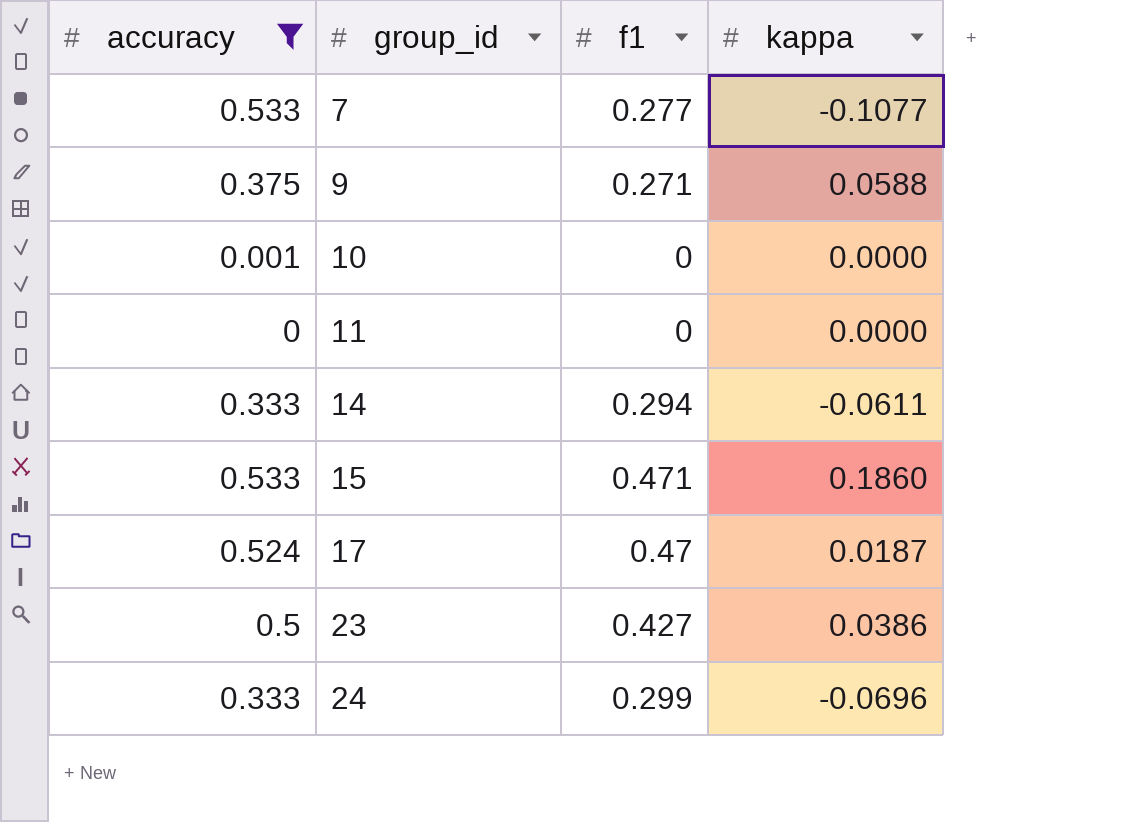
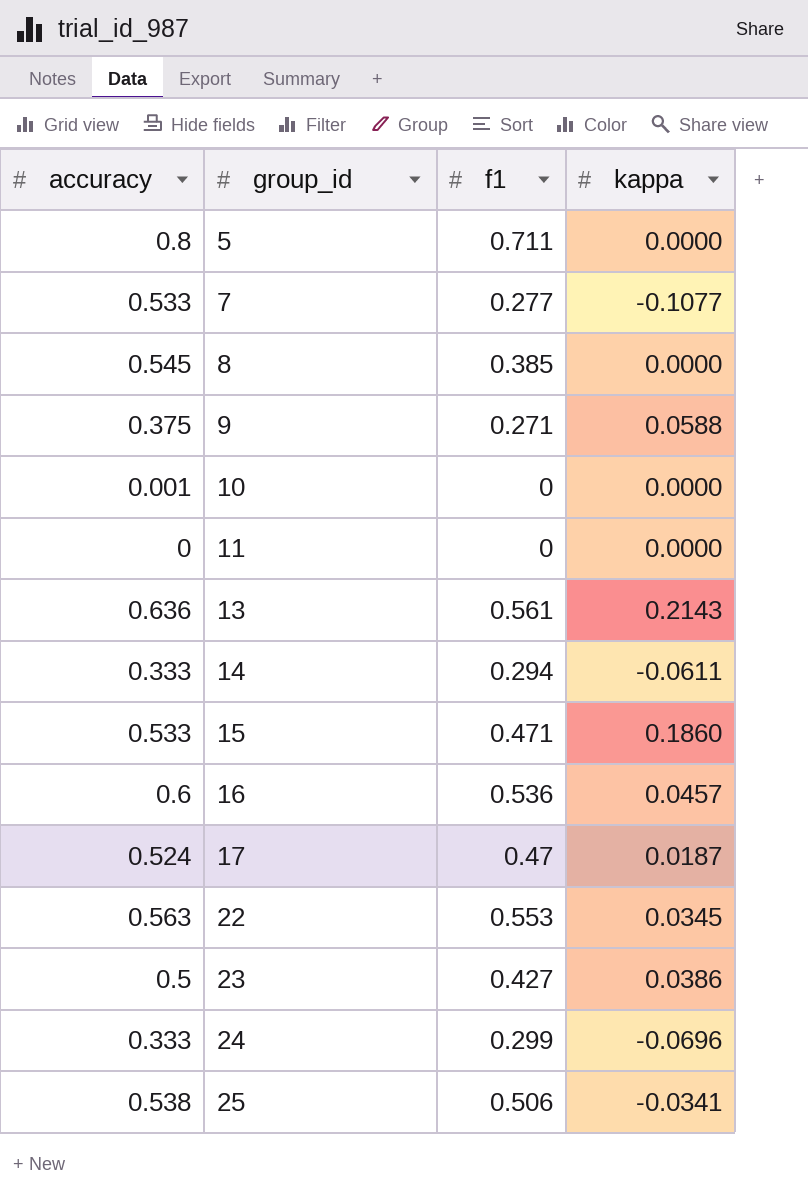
filter: accuracy <= 0.533 -> none

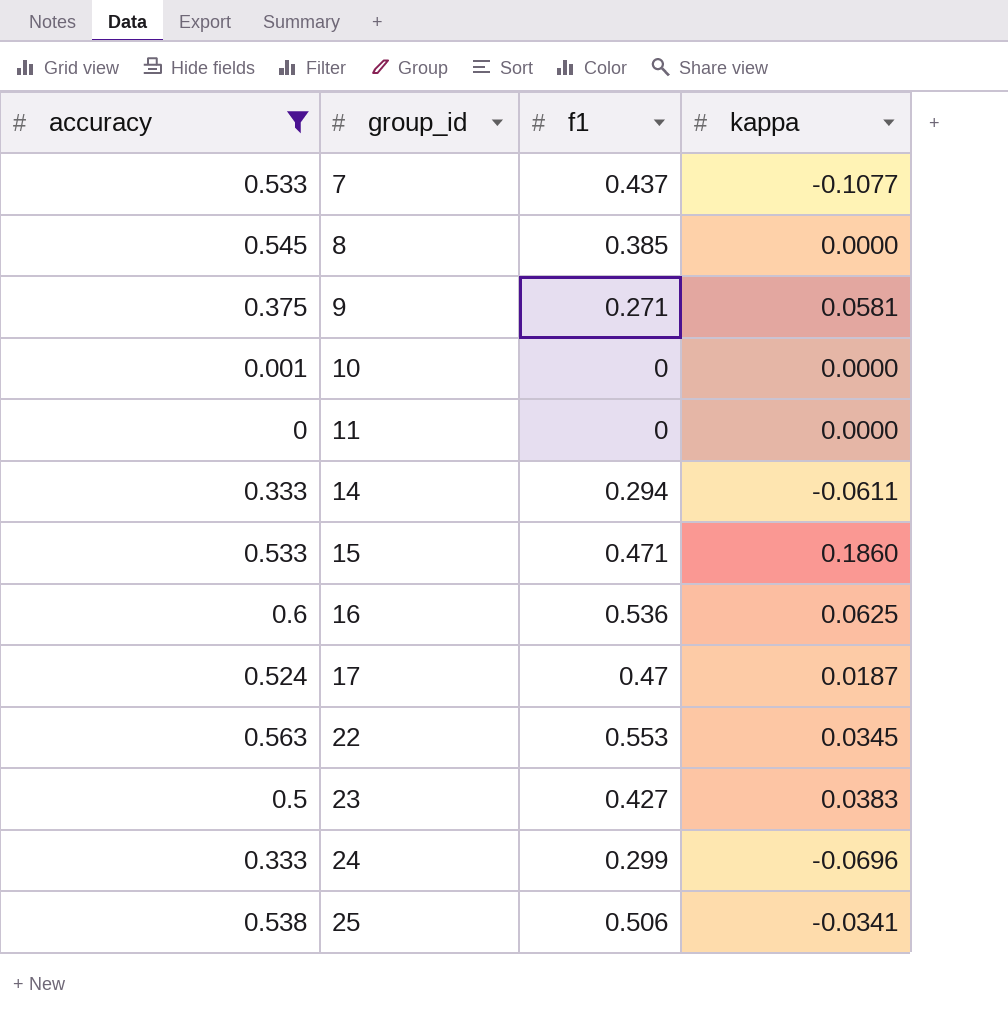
filter: none -> accuracy <= 0.6
7 | f1: 0.277 -> 0.437
9 | kappa: 0.0588 -> 0.0581
16 | kappa: 0.0457 -> 0.0625
23 | kappa: 0.0386 -> 0.0383

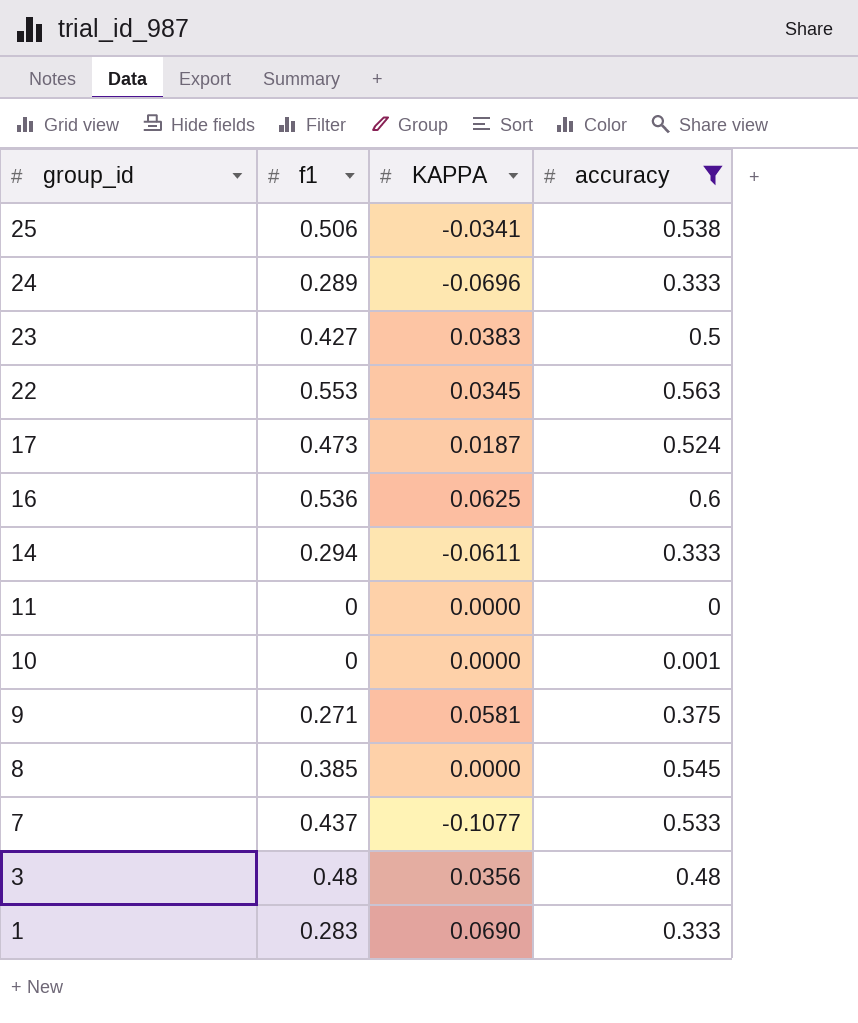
row order: group_id ascending -> group_id descending
column name: kappa -> KAPPA
column accuracy | position: 1 -> 4
row 15: 0.533 | 0.471 | 0.1860 -> none
24 | f1: 0.299 -> 0.289
17 | f1: 0.47 -> 0.473
row 3: none -> 0.48 | 0.0356 | 0.48
row 1: none -> 0.283 | 0.0690 | 0.333

